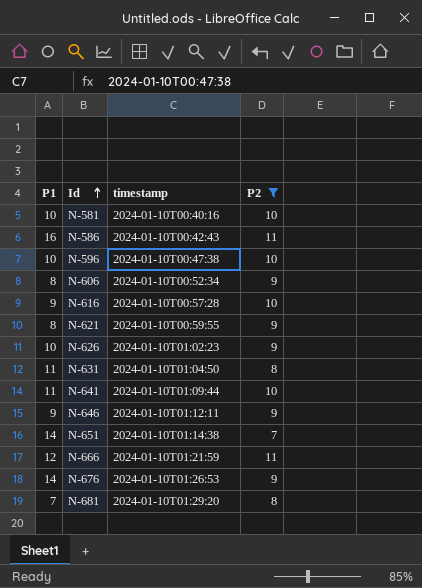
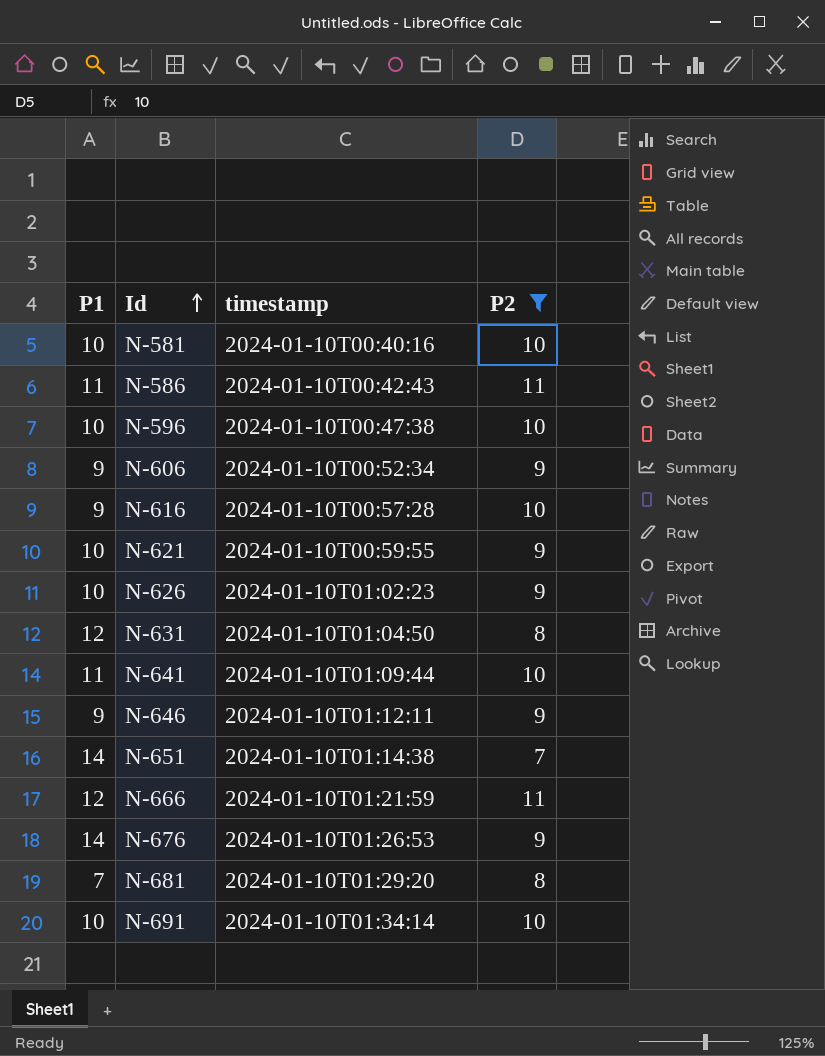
N-586 | P1: 16 -> 11
N-606 | P1: 8 -> 9
N-621 | P1: 8 -> 10
N-631 | P1: 11 -> 12
row N-691: none -> 10 | 2024-01-10T01:34:14 | 10

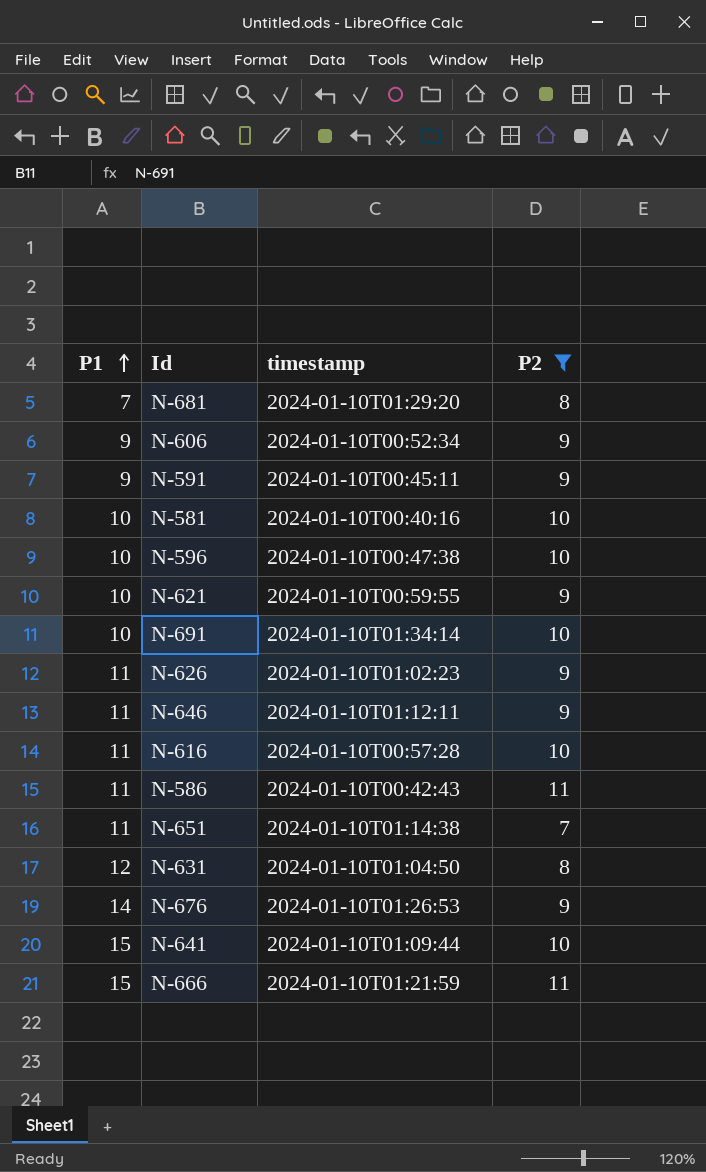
row order: Id ascending -> P1 ascending
row N-591: none -> 9 | 2024-01-10T00:45:11 | 9
N-626 | P1: 10 -> 11
N-646 | P1: 9 -> 11
N-616 | P1: 9 -> 11
N-651 | P1: 14 -> 11
N-641 | P1: 11 -> 15
N-666 | P1: 12 -> 15

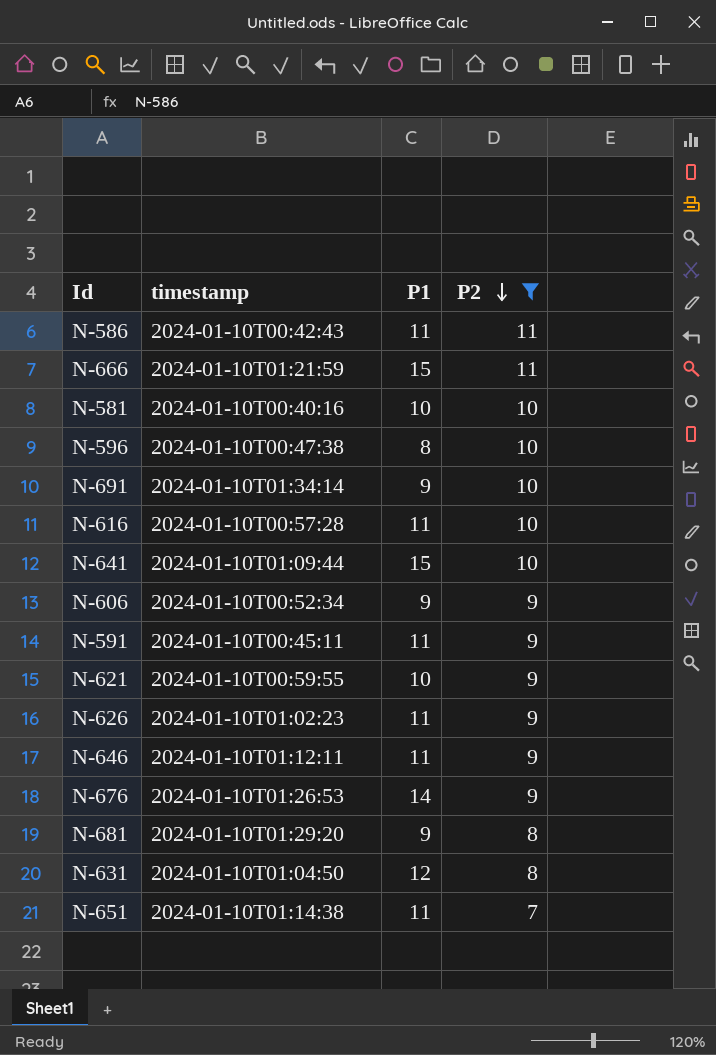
row order: P1 ascending -> P2 descending
column P1 | position: 1 -> 3
N-596 | P1: 10 -> 8
N-691 | P1: 10 -> 9
N-591 | P1: 9 -> 11
N-681 | P1: 7 -> 9

